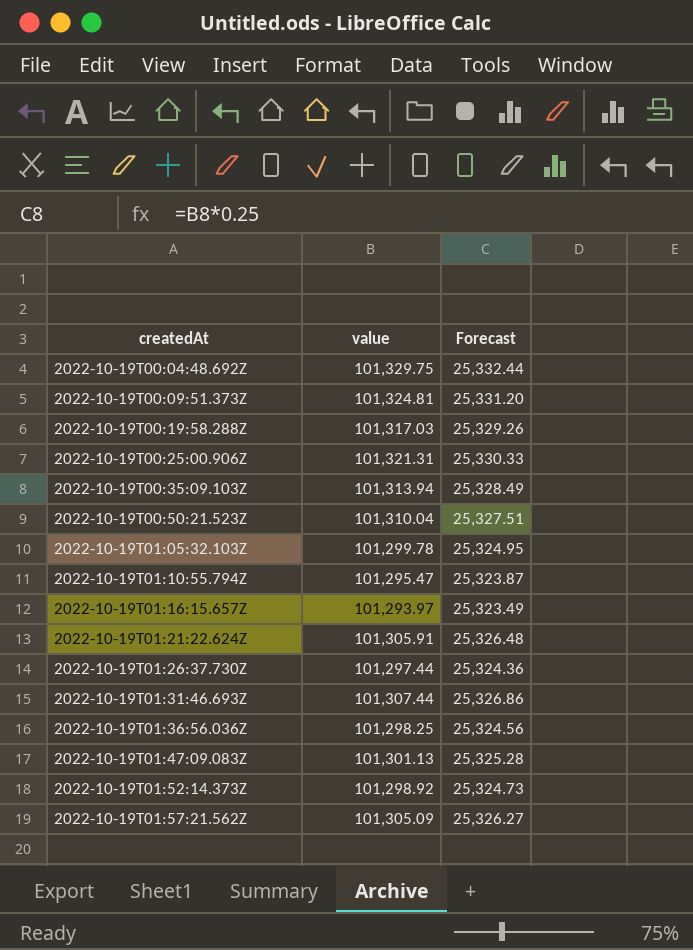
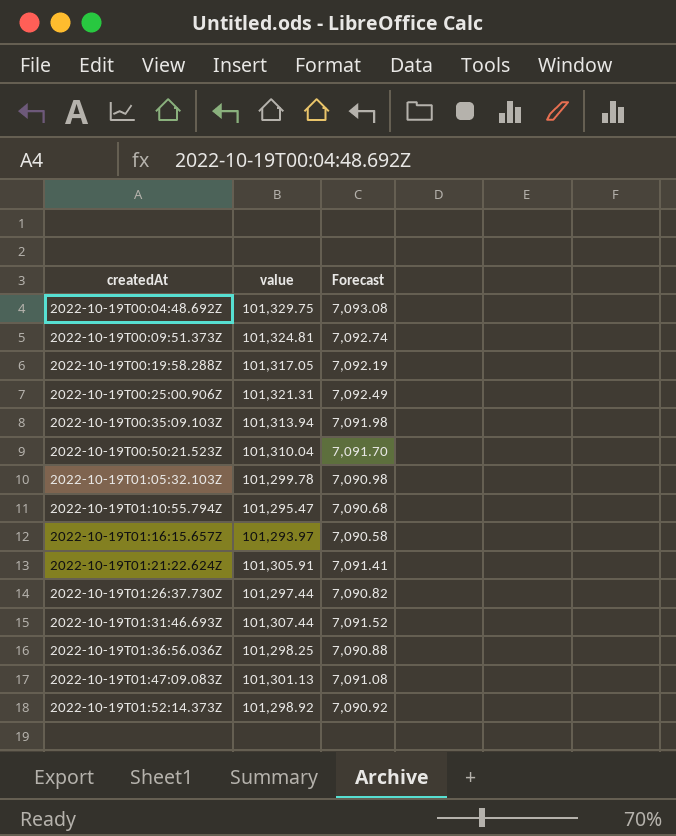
column Forecast | formula: [value] * 0.25 -> [value] * 0.07
row 2022-10-19T01:57:21.562Z: 101,305.09 | 25,326.27 -> none
2022-10-19T00:19:58.288Z | value: 101,317.03 -> 101,317.05

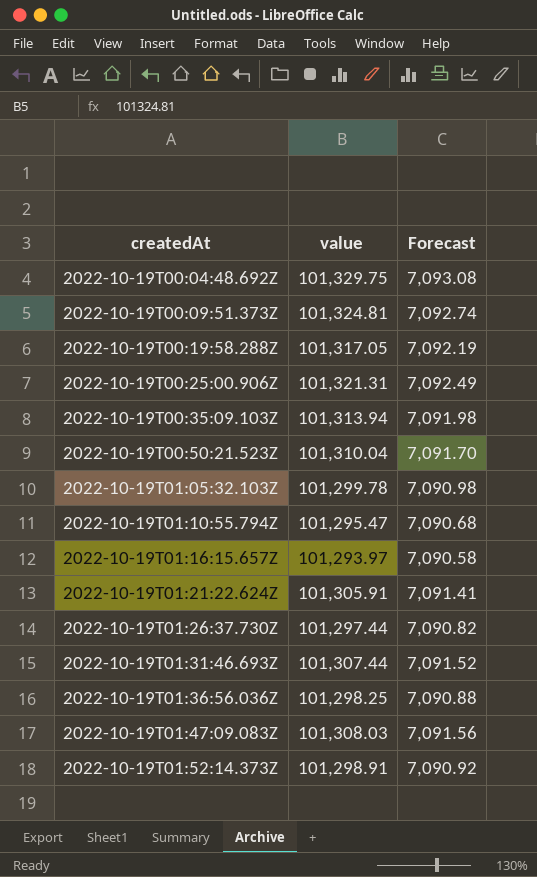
2022-10-19T01:47:09.083Z | value: 101,301.13 -> 101,308.03
2022-10-19T01:47:09.083Z | Forecast: 7,091.08 -> 7,091.56
2022-10-19T01:52:14.373Z | value: 101,298.92 -> 101,298.91

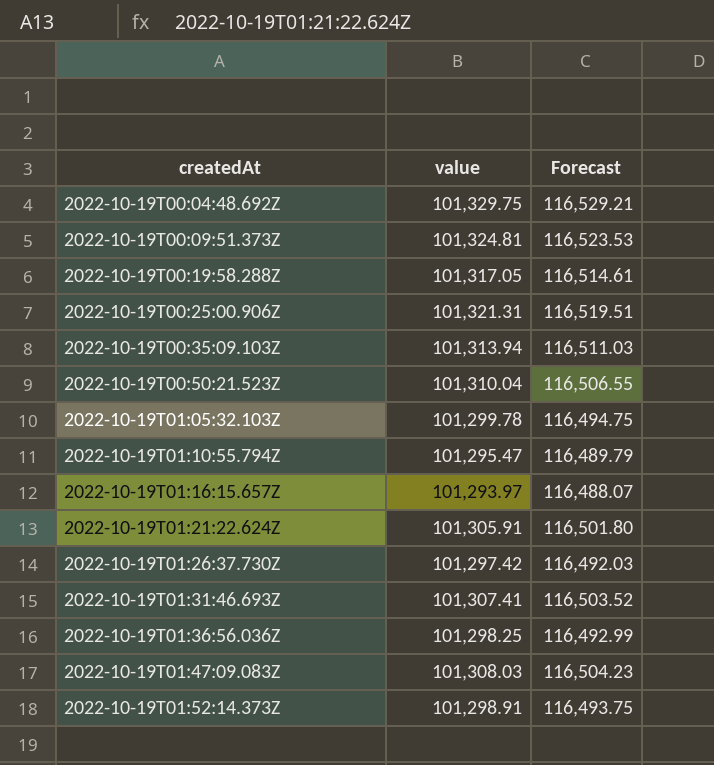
column Forecast | formula: [value] * 0.07 -> [value] * 1.15
2022-10-19T01:26:37.730Z | value: 101,297.44 -> 101,297.42
2022-10-19T01:31:46.693Z | value: 101,307.44 -> 101,307.41

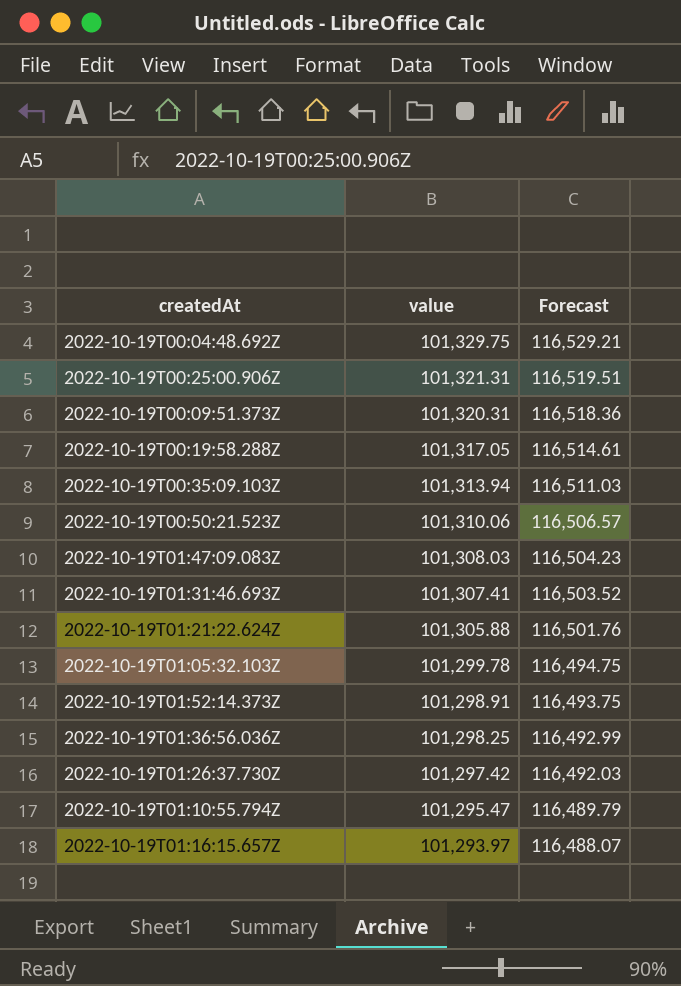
row order: createdAt ascending -> value descending
2022-10-19T00:09:51.373Z | value: 101,324.81 -> 101,320.31
2022-10-19T00:09:51.373Z | Forecast: 116,523.53 -> 116,518.36
2022-10-19T00:50:21.523Z | value: 101,310.04 -> 101,310.06
2022-10-19T00:50:21.523Z | Forecast: 116,506.55 -> 116,506.57
2022-10-19T01:21:22.624Z | value: 101,305.91 -> 101,305.88
2022-10-19T01:21:22.624Z | Forecast: 116,501.80 -> 116,501.76

